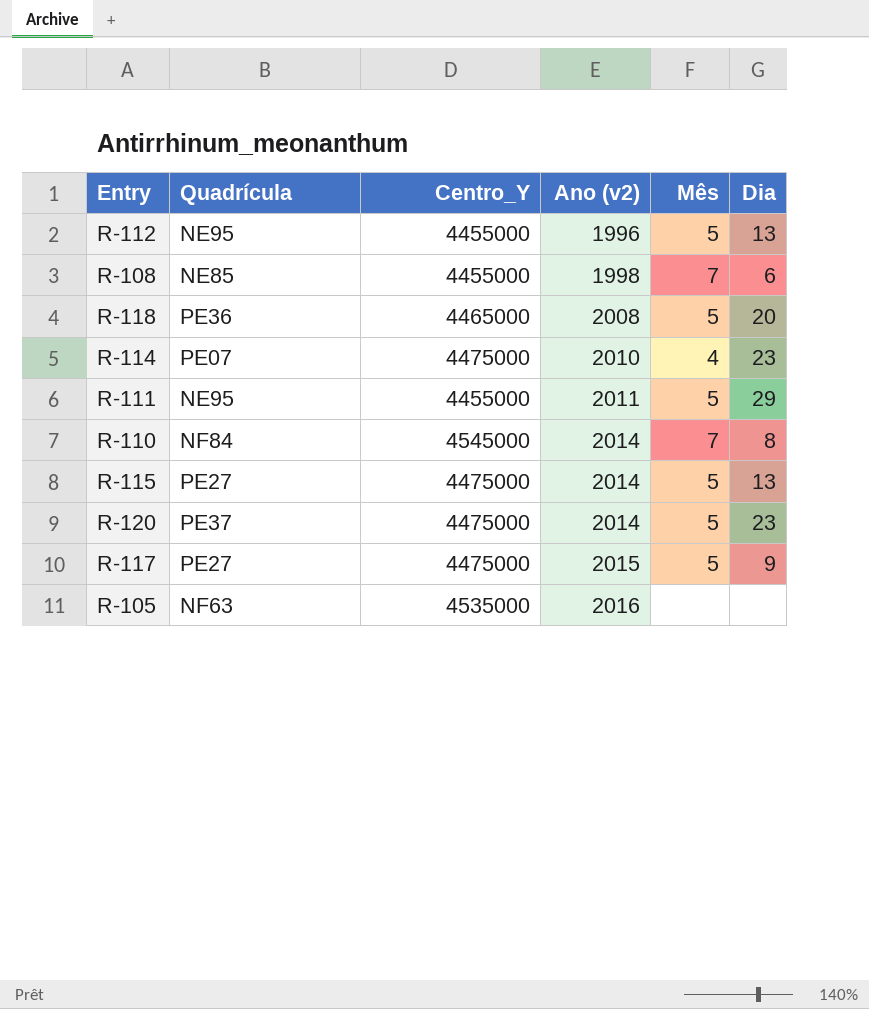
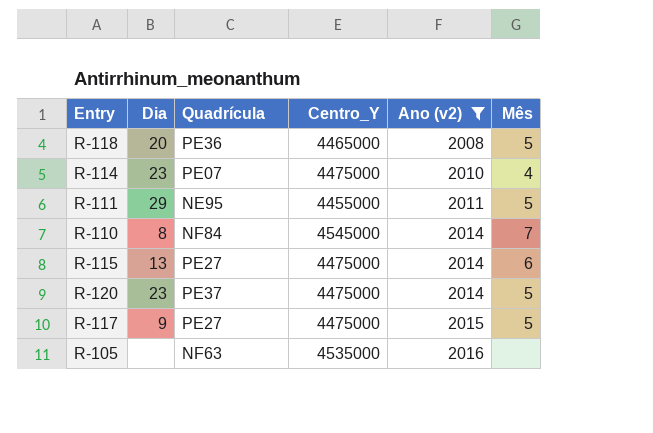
filter: none -> Ano (v2) >= 2008
column Dia | position: 6 -> 2
R-115 | Mês: 5 -> 6

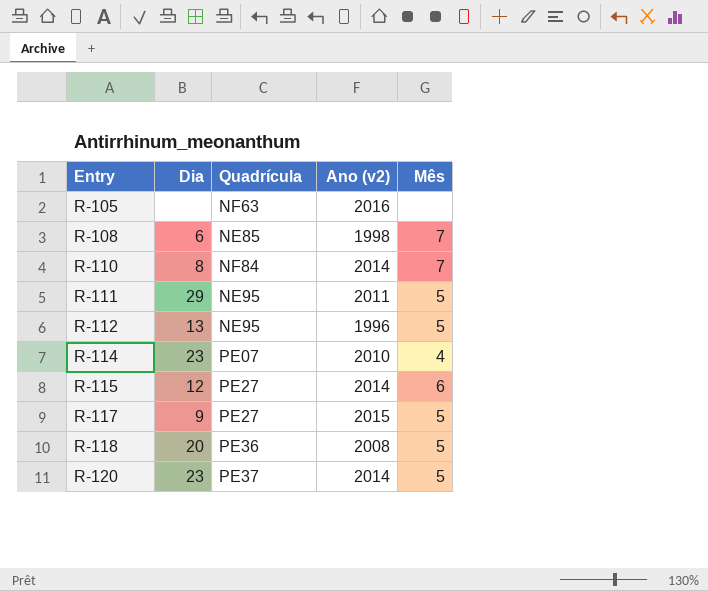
filter: Ano (v2) >= 2008 -> none
row order: Ano (v2) ascending -> Entry ascending
column Centro_Y | position: 4 -> none
R-115 | Dia: 13 -> 12

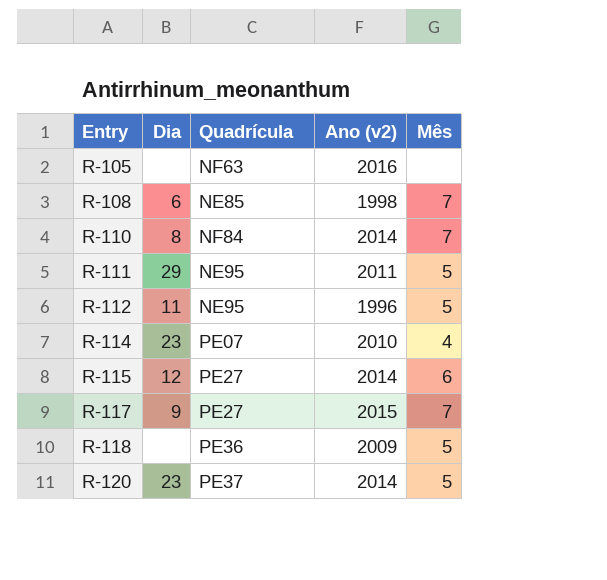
R-112 | Dia: 13 -> 11
R-117 | Mês: 5 -> 7
R-118 | Dia: 20 -> none
R-118 | Ano (v2): 2008 -> 2009

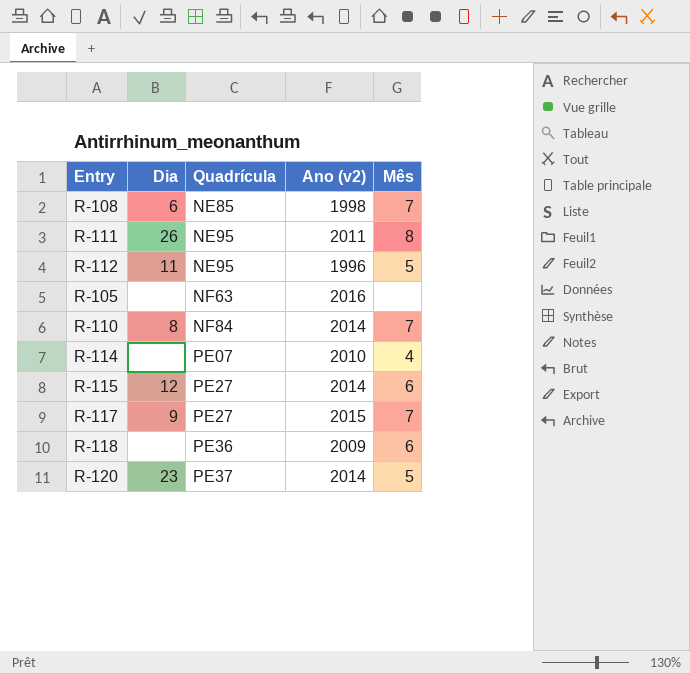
row order: Entry ascending -> Quadrícula ascending
R-111 | Dia: 29 -> 26
R-111 | Mês: 5 -> 8
R-114 | Dia: 23 -> none
R-118 | Mês: 5 -> 6

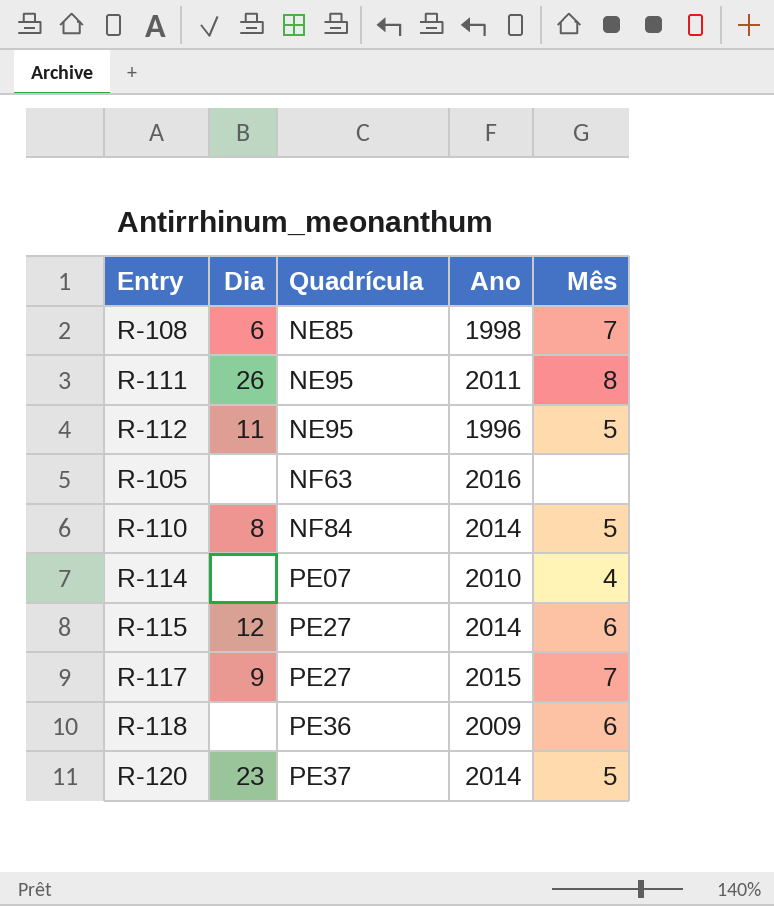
column name: Ano (v2) -> Ano
R-110 | Mês: 7 -> 5

